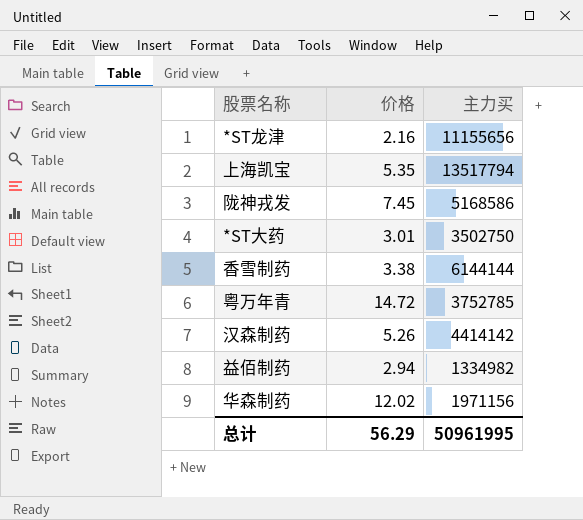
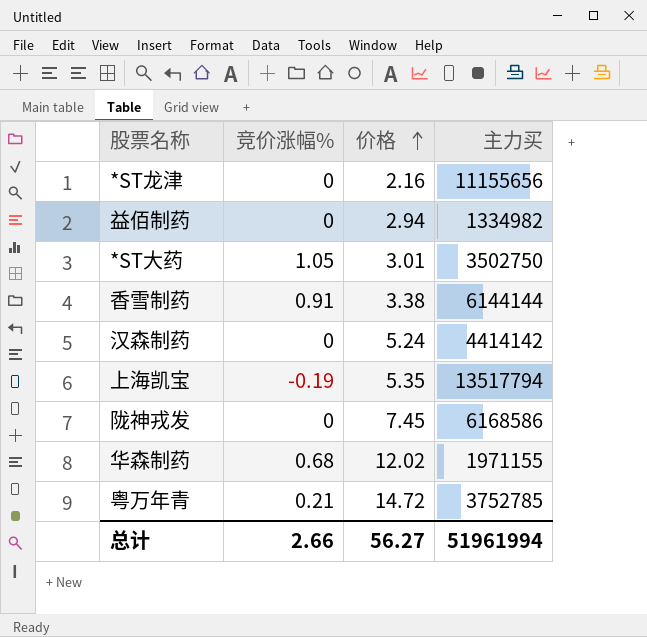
row order: none -> 价格 ascending
column 竞价涨幅% | position: none -> 2
汉森制药 | 价格: 5.26 -> 5.24
陇神戎发 | 主力买: 5168586 -> 6168586
华森制药 | 主力买: 1971156 -> 1971155
总计 | 价格: 56.29 -> 56.27
总计 | 主力买: 50961995 -> 51961994

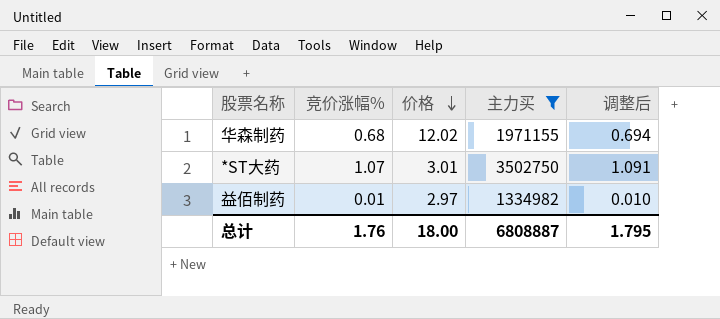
filter: none -> 主力买 <= 3502750
row order: 价格 ascending -> 价格 descending
column 调整后 | formula: none -> [竞价涨幅%] * 1.02
*ST大药 | 竞价涨幅%: 1.05 -> 1.07
益佰制药 | 竞价涨幅%: 0 -> 0.01
益佰制药 | 价格: 2.94 -> 2.97
总计 | 竞价涨幅%: 2.66 -> 1.76
总计 | 价格: 56.27 -> 18.00
总计 | 主力买: 51961994 -> 6808887

